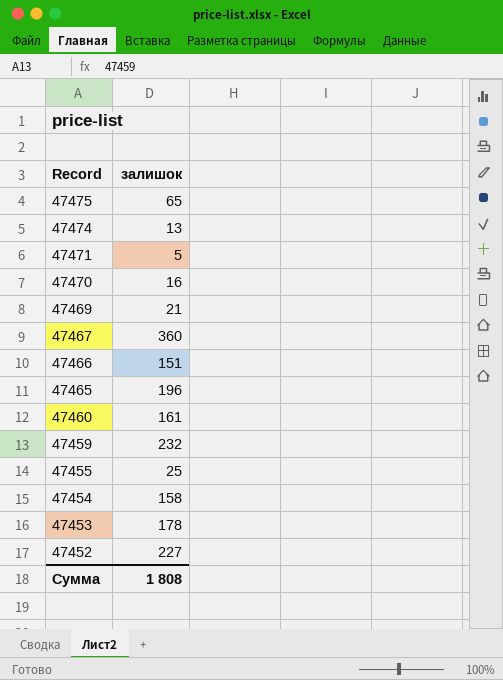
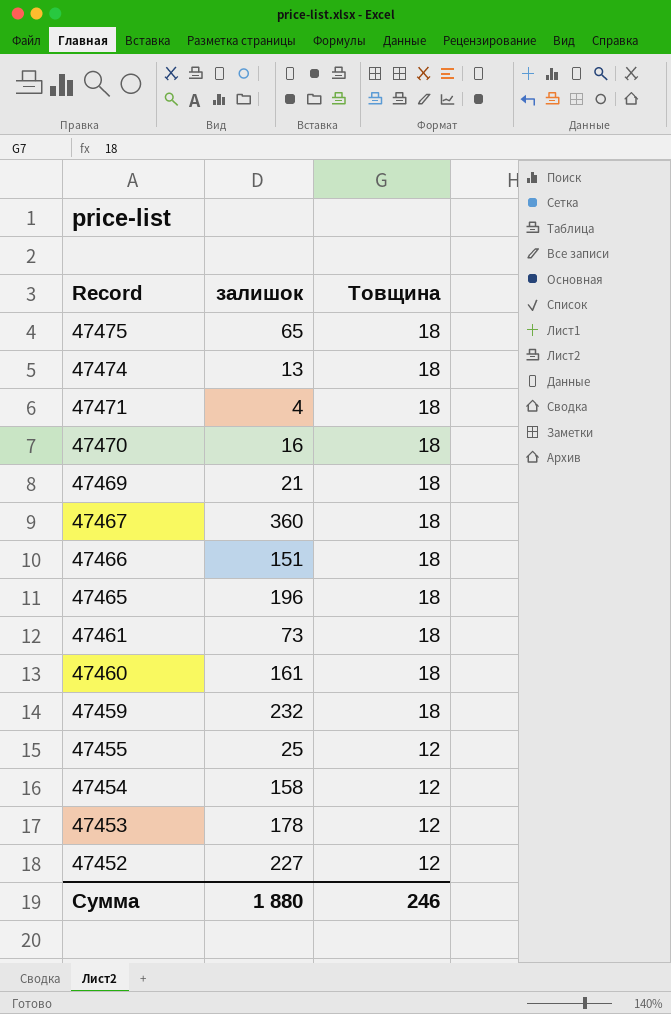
column Товщина | position: none -> 3
47471 | залишок: 5 -> 4
row 47461: none -> 73 | 18
Сумма | залишок: 1 808 -> 1 880

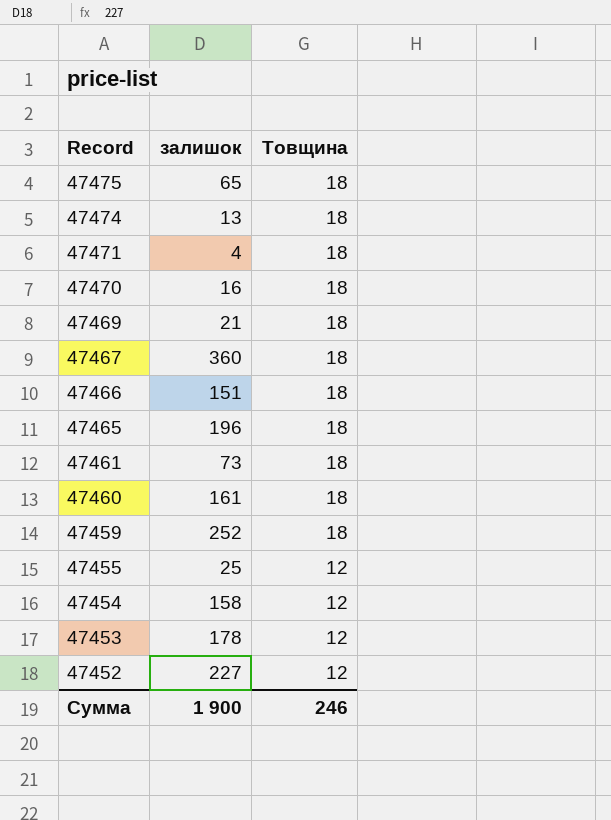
47459 | залишок: 232 -> 252
Сумма | залишок: 1 880 -> 1 900

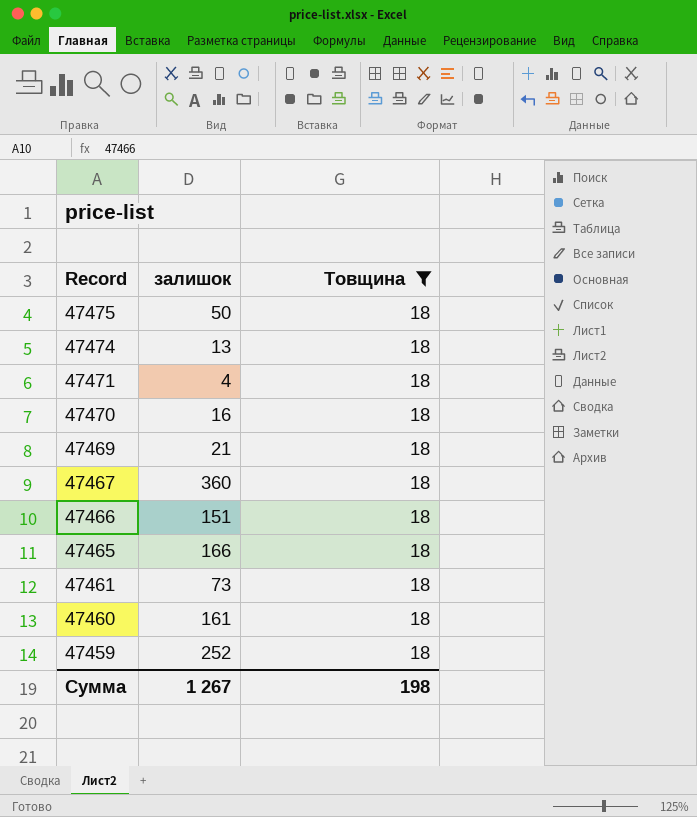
filter: none -> Товщина = 18
47475 | залишок: 65 -> 50
47465 | залишок: 196 -> 166
Сумма | залишок: 1 900 -> 1 267
Сумма | Товщина: 246 -> 198

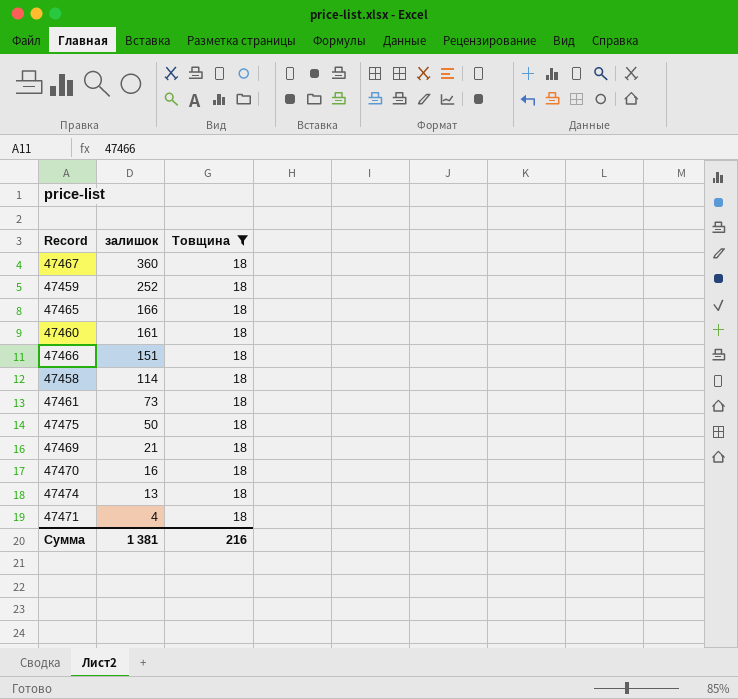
row order: Record descending -> залишок descending
row 47458: none -> 114 | 18
Сумма | залишок: 1 267 -> 1 381
Сумма | Товщина: 198 -> 216

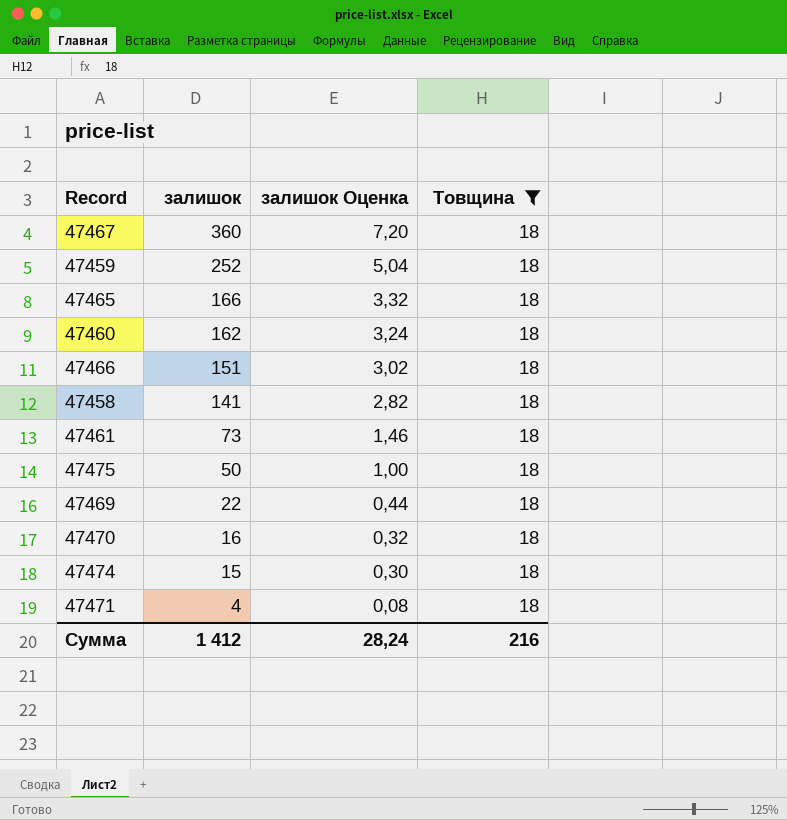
column залишок Оценка | formula: none -> [залишок] * 0,02
47460 | залишок: 161 -> 162
47458 | залишок: 114 -> 141
47469 | залишок: 21 -> 22
47474 | залишок: 13 -> 15
Сумма | залишок: 1 381 -> 1 412

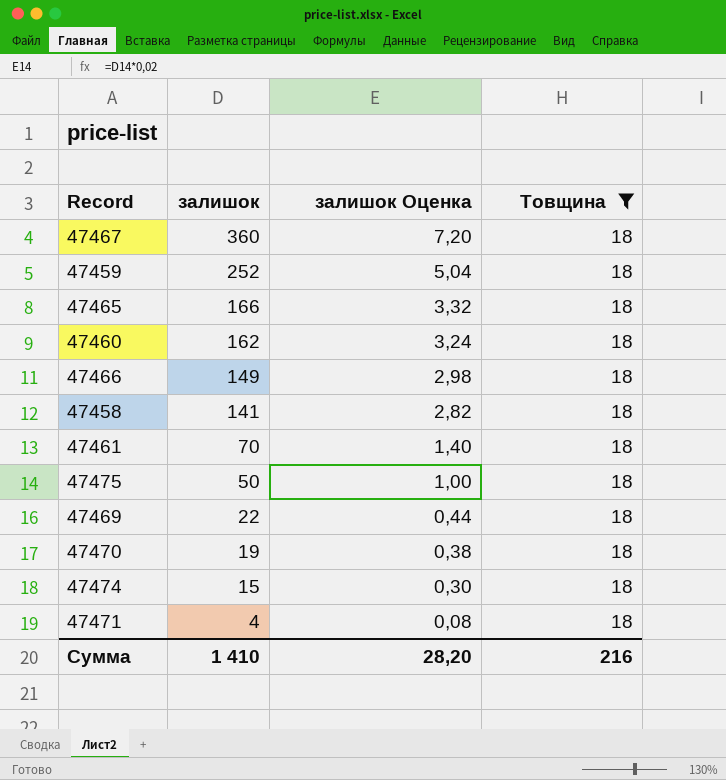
47466 | залишок: 151 -> 149
47466 | залишок Оценка: 3,02 -> 2,98
47461 | залишок: 73 -> 70
47461 | залишок Оценка: 1,46 -> 1,40
47470 | залишок: 16 -> 19
47470 | залишок Оценка: 0,32 -> 0,38
Сумма | залишок: 1 412 -> 1 410
Сумма | залишок Оценка: 28,24 -> 28,20

